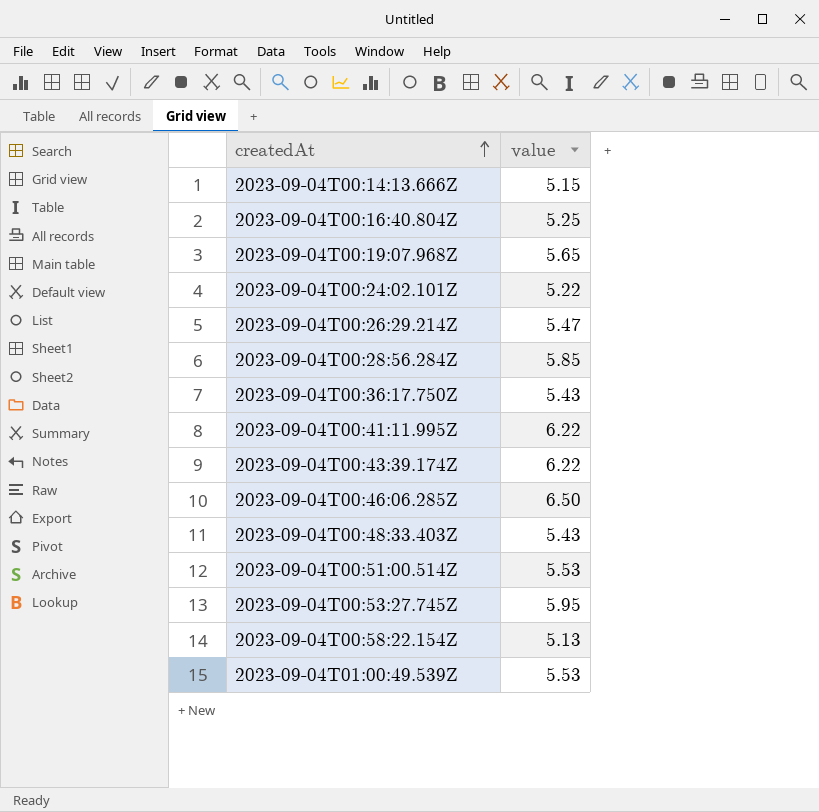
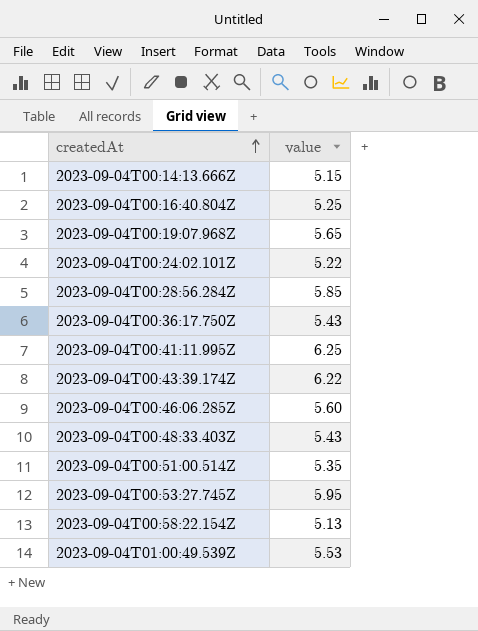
row 2023-09-04T00:26:29.214Z: 5.47 -> none
2023-09-04T00:41:11.995Z | value: 6.22 -> 6.25
2023-09-04T00:46:06.285Z | value: 6.50 -> 5.60
2023-09-04T00:51:00.514Z | value: 5.53 -> 5.35

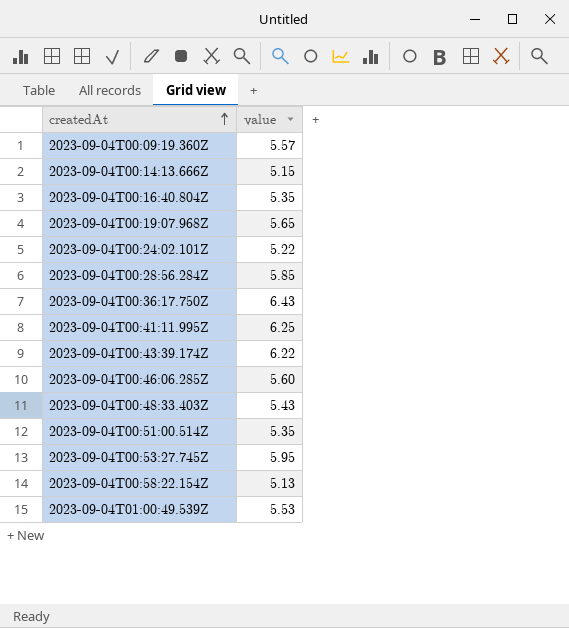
row 2023-09-04T00:09:19.360Z: none -> 5.57
2023-09-04T00:16:40.804Z | value: 5.25 -> 5.35
2023-09-04T00:36:17.750Z | value: 5.43 -> 6.43

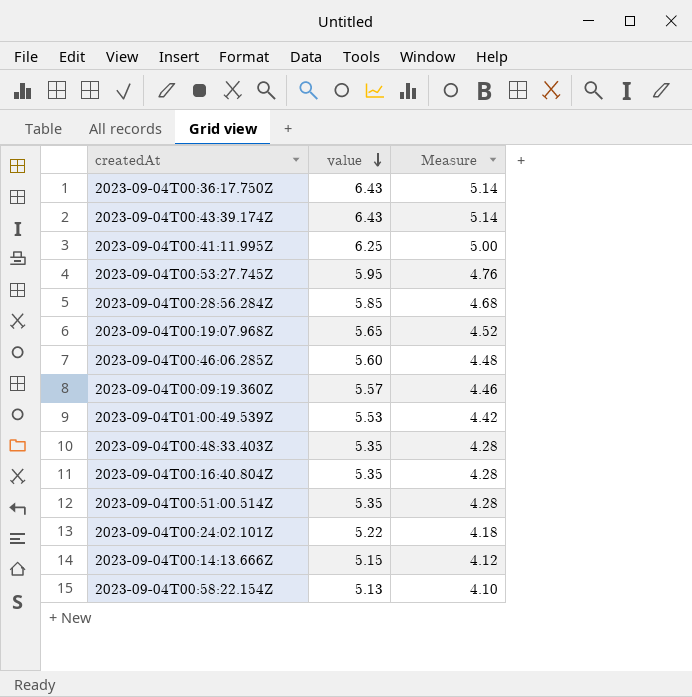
row order: createdAt ascending -> value descending
column Measure | formula: none -> [value] * 0.8
2023-09-04T00:43:39.174Z | value: 6.22 -> 6.43
2023-09-04T00:48:33.403Z | value: 5.43 -> 5.35

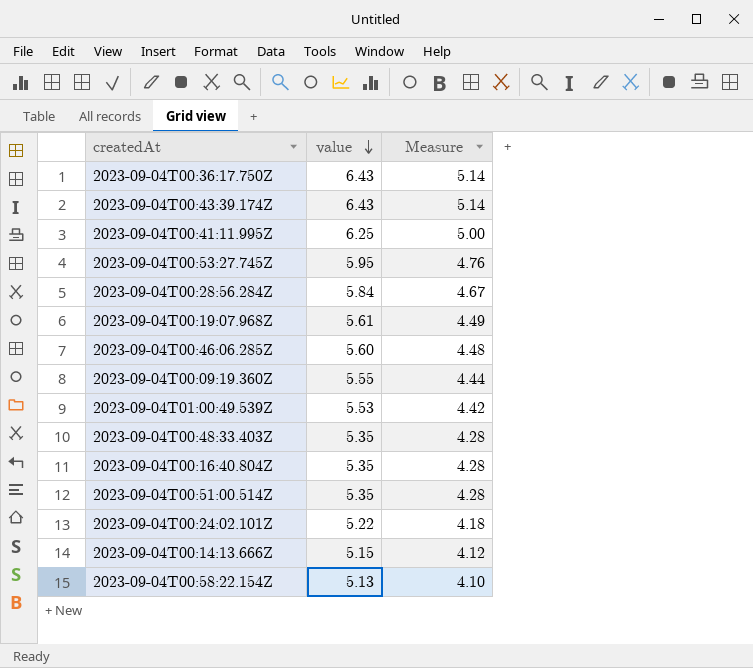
2023-09-04T00:28:56.284Z | value: 5.85 -> 5.84
2023-09-04T00:28:56.284Z | Measure: 4.68 -> 4.67
2023-09-04T00:19:07.968Z | value: 5.65 -> 5.61
2023-09-04T00:19:07.968Z | Measure: 4.52 -> 4.49
2023-09-04T00:09:19.360Z | value: 5.57 -> 5.55
2023-09-04T00:09:19.360Z | Measure: 4.46 -> 4.44

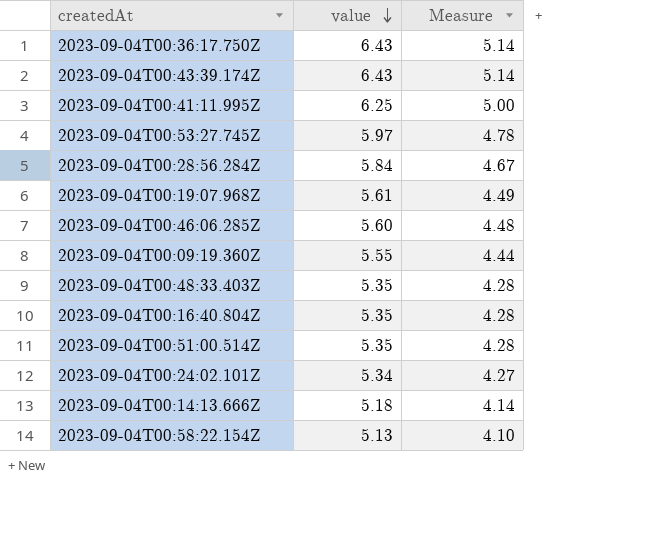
row 2023-09-04T01:00:49.539Z: 5.53 | 4.42 -> none
2023-09-04T00:53:27.745Z | value: 5.95 -> 5.97
2023-09-04T00:53:27.745Z | Measure: 4.76 -> 4.78
2023-09-04T00:24:02.101Z | value: 5.22 -> 5.34
2023-09-04T00:24:02.101Z | Measure: 4.18 -> 4.27
2023-09-04T00:14:13.666Z | value: 5.15 -> 5.18
2023-09-04T00:14:13.666Z | Measure: 4.12 -> 4.14

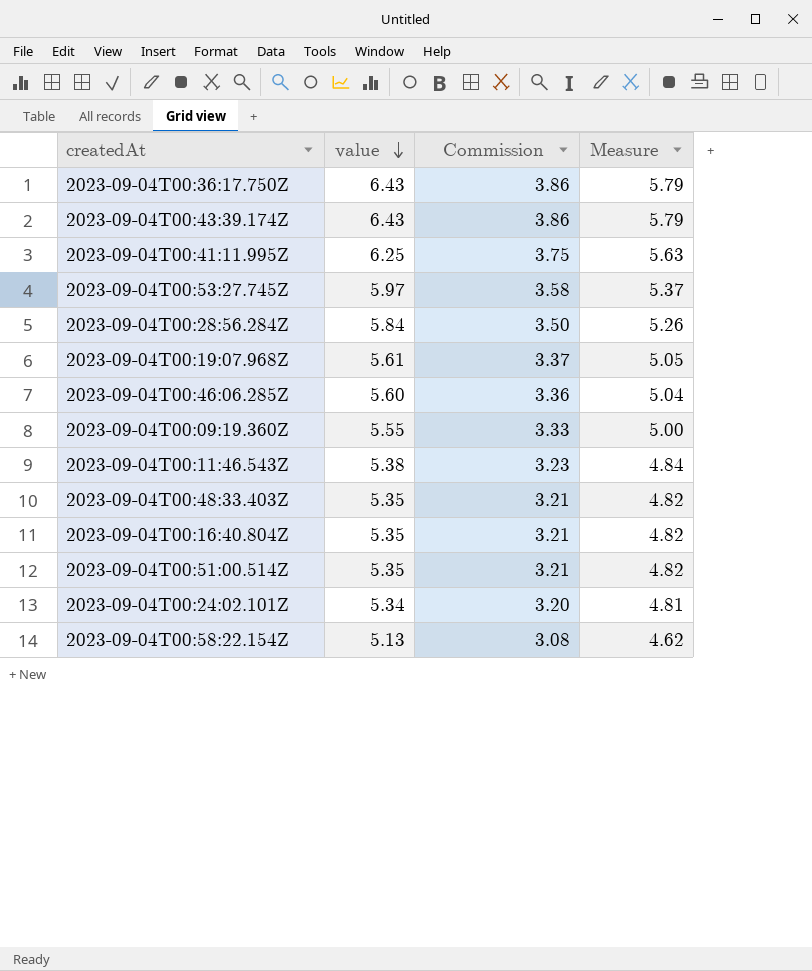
column Commission | formula: none -> [value] * 0.6
column Measure | formula: [value] * 0.8 -> [value] * 0.9
row 2023-09-04T00:14:13.666Z: 5.18 | 4.14 -> none
row 2023-09-04T00:11:46.543Z: none -> 5.38 | 3.23 | 4.84

